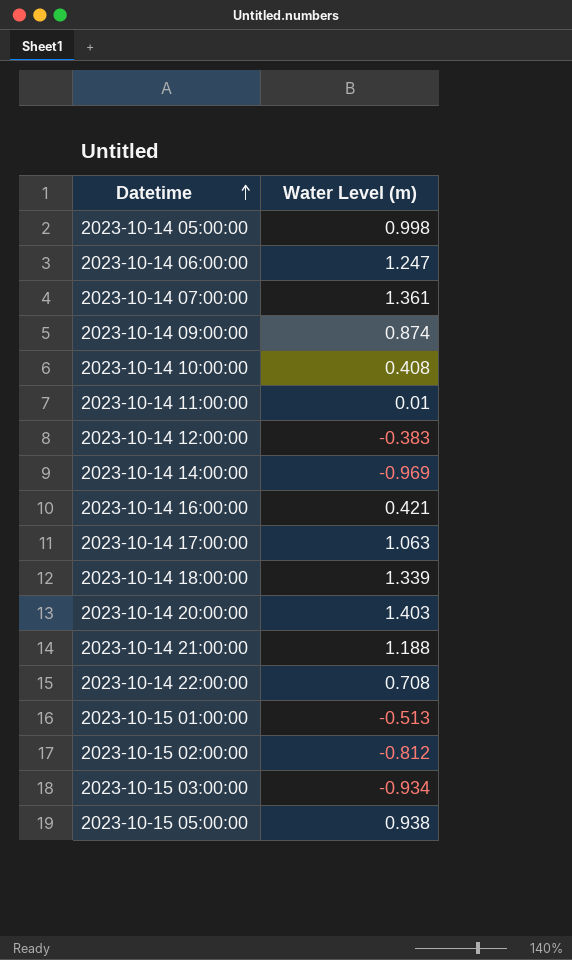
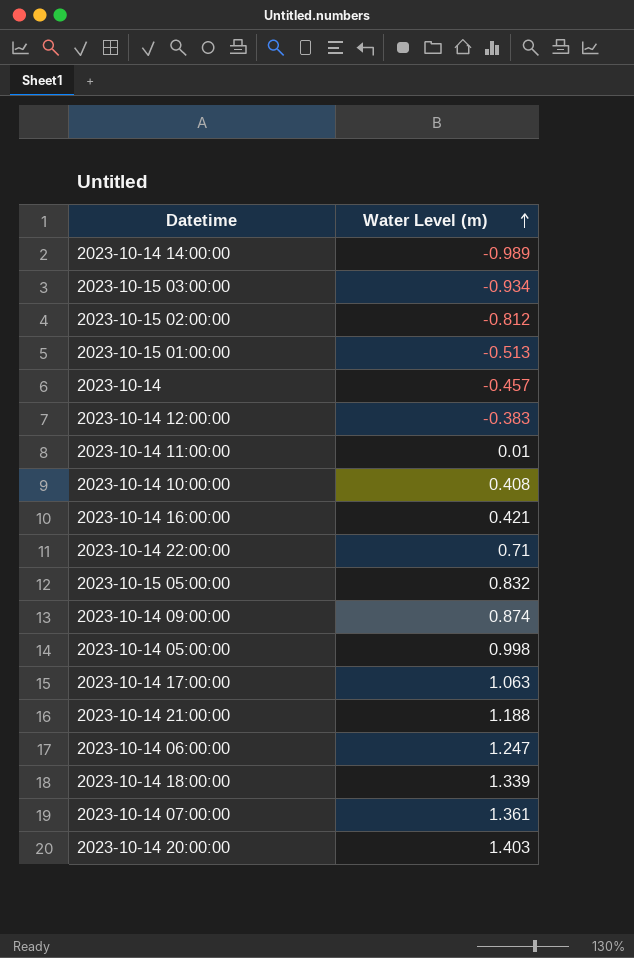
row order: Datetime ascending -> Water Level (m) ascending
2023-10-14 14:00:00 | Water Level (m): -0.969 -> -0.989
row 2023-10-14: none -> -0.457
2023-10-14 22:00:00 | Water Level (m): 0.708 -> 0.71
2023-10-15 05:00:00 | Water Level (m): 0.938 -> 0.832

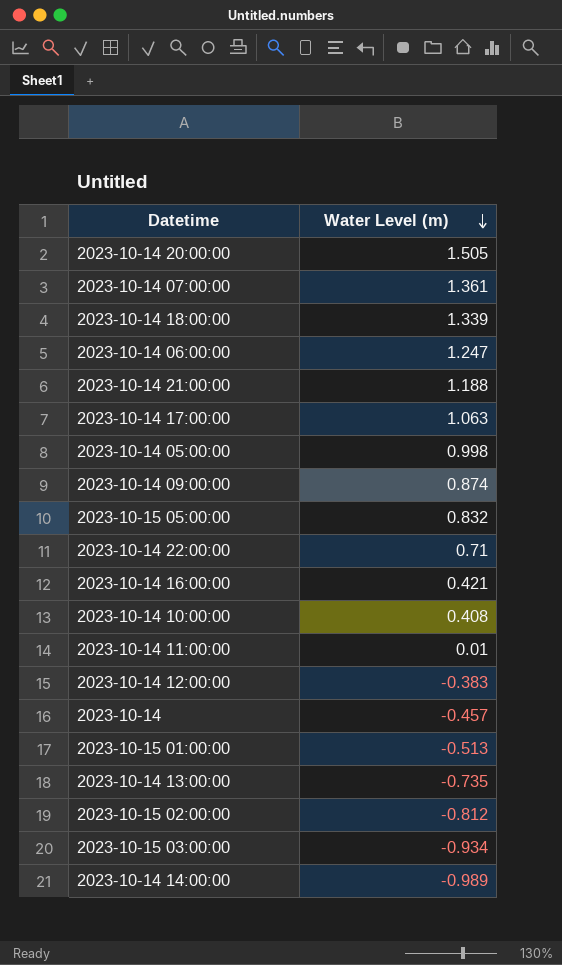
row order: Water Level (m) ascending -> Water Level (m) descending
2023-10-14 20:00:00 | Water Level (m): 1.403 -> 1.505
row 2023-10-14 13:00:00: none -> -0.735

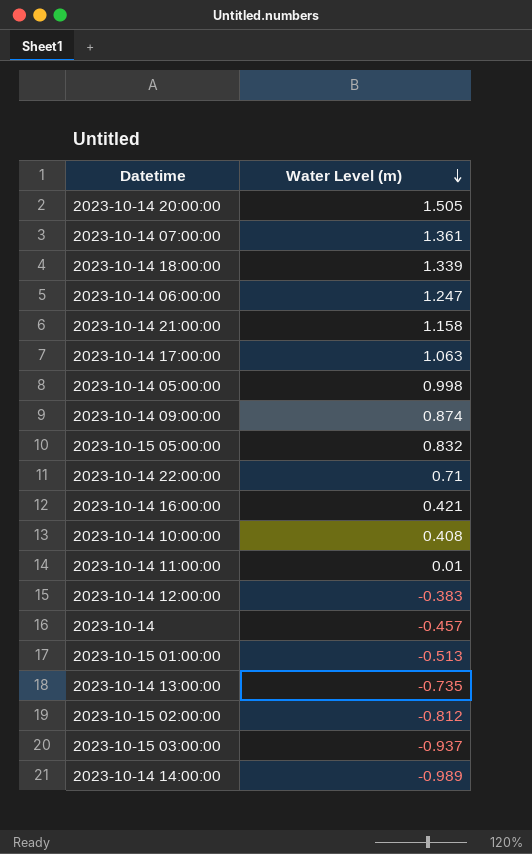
2023-10-14 21:00:00 | Water Level (m): 1.188 -> 1.158
2023-10-15 03:00:00 | Water Level (m): -0.934 -> -0.937

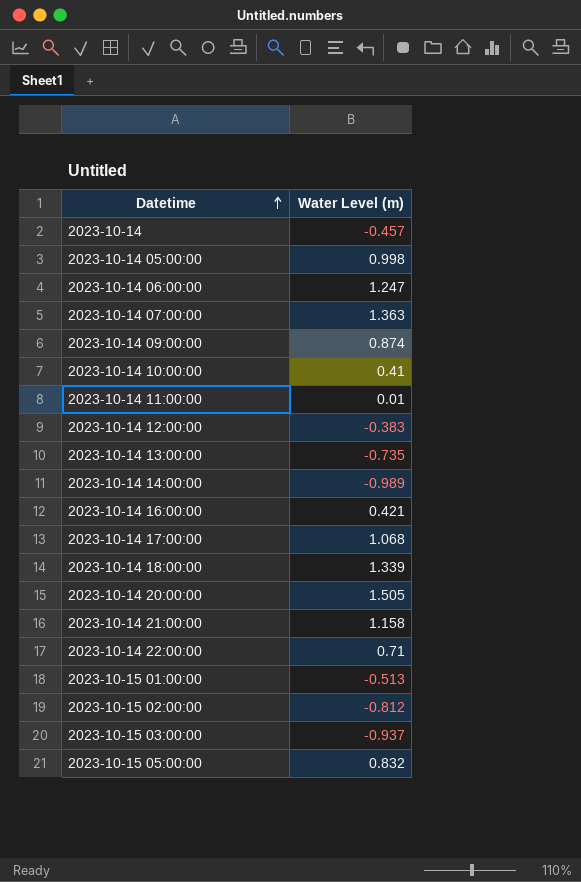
row order: Water Level (m) descending -> Datetime ascending
2023-10-14 07:00:00 | Water Level (m): 1.361 -> 1.363
2023-10-14 10:00:00 | Water Level (m): 0.408 -> 0.41
2023-10-14 17:00:00 | Water Level (m): 1.063 -> 1.068

